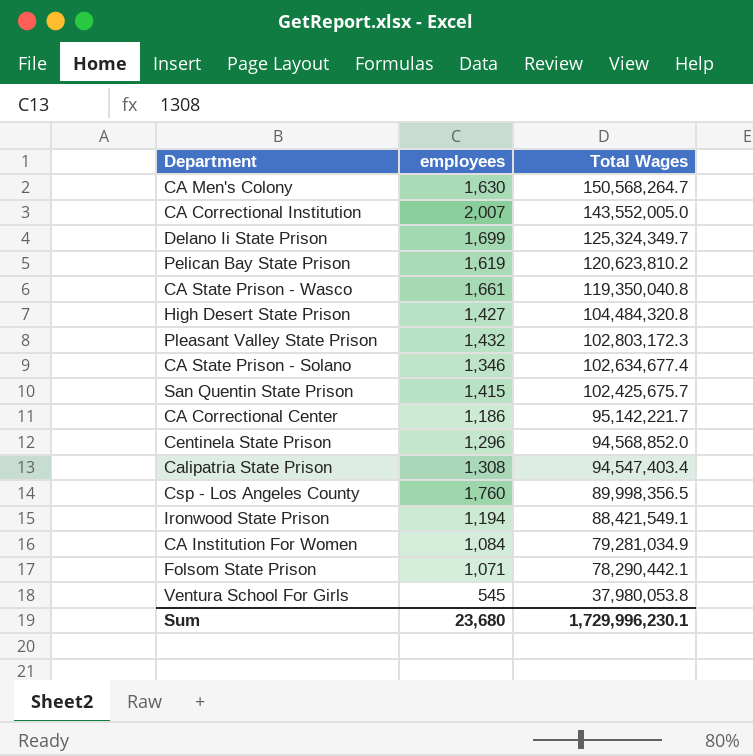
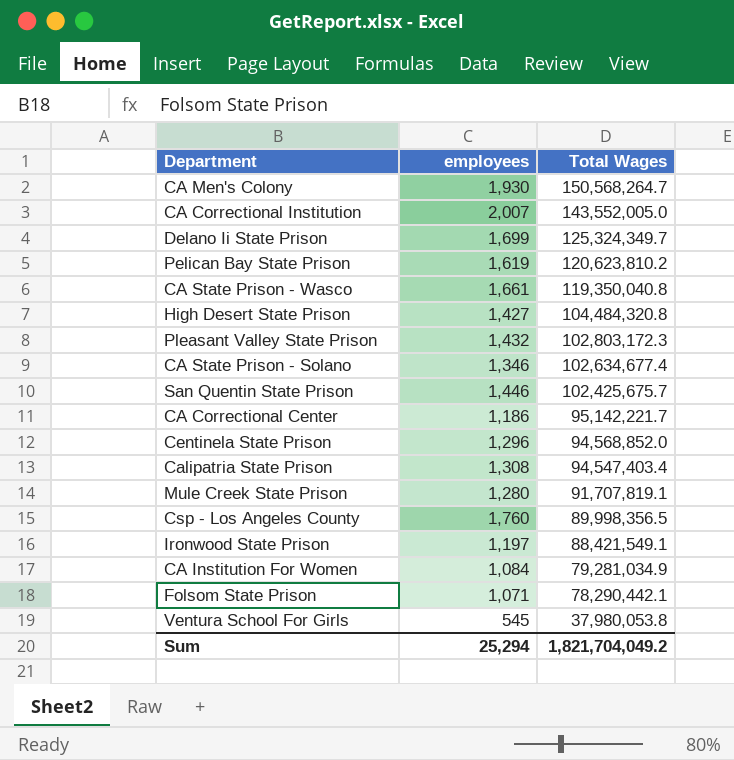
CA Men's Colony | employees: 1,630 -> 1,930
San Quentin State Prison | employees: 1,415 -> 1,446
row Mule Creek State Prison: none -> 1,280 | 91,707,819.1
Ironwood State Prison | employees: 1,194 -> 1,197
Sum | employees: 23,680 -> 25,294
Sum | Total Wages: 1,729,996,230.1 -> 1,821,704,049.2

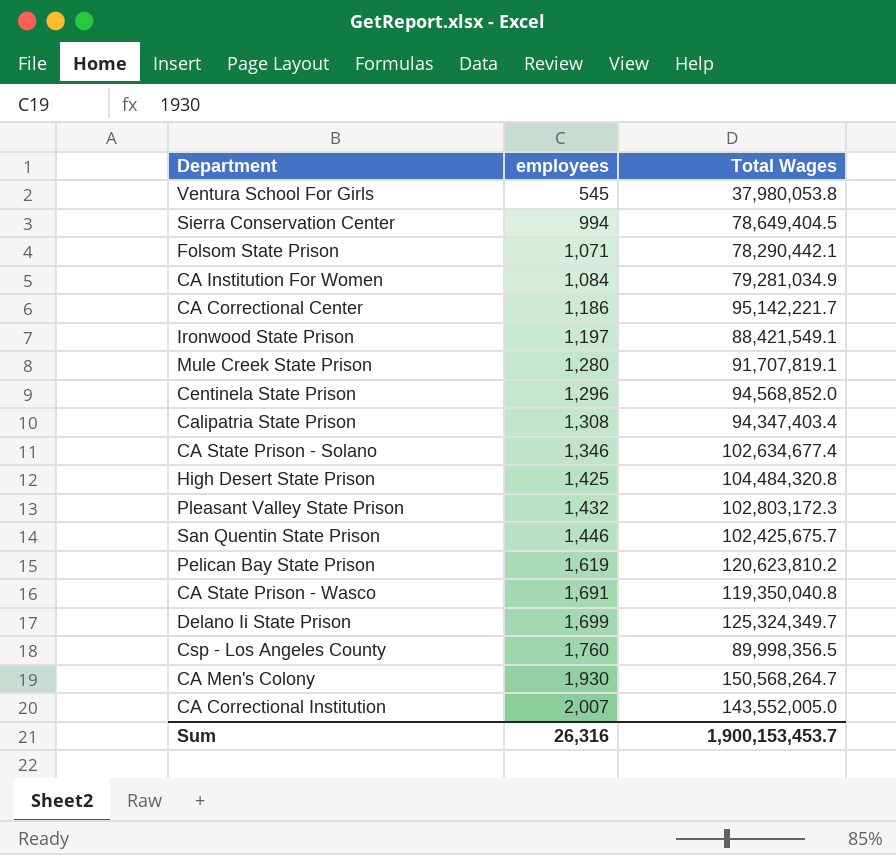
row order: Total Wages descending -> employees ascending
row Sierra Conservation Center: none -> 994 | 78,649,404.5
Calipatria State Prison | Total Wages: 94,547,403.4 -> 94,347,403.4
High Desert State Prison | employees: 1,427 -> 1,425
CA State Prison - Wasco | employees: 1,661 -> 1,691
Sum | employees: 25,294 -> 26,316
Sum | Total Wages: 1,821,704,049.2 -> 1,900,153,453.7

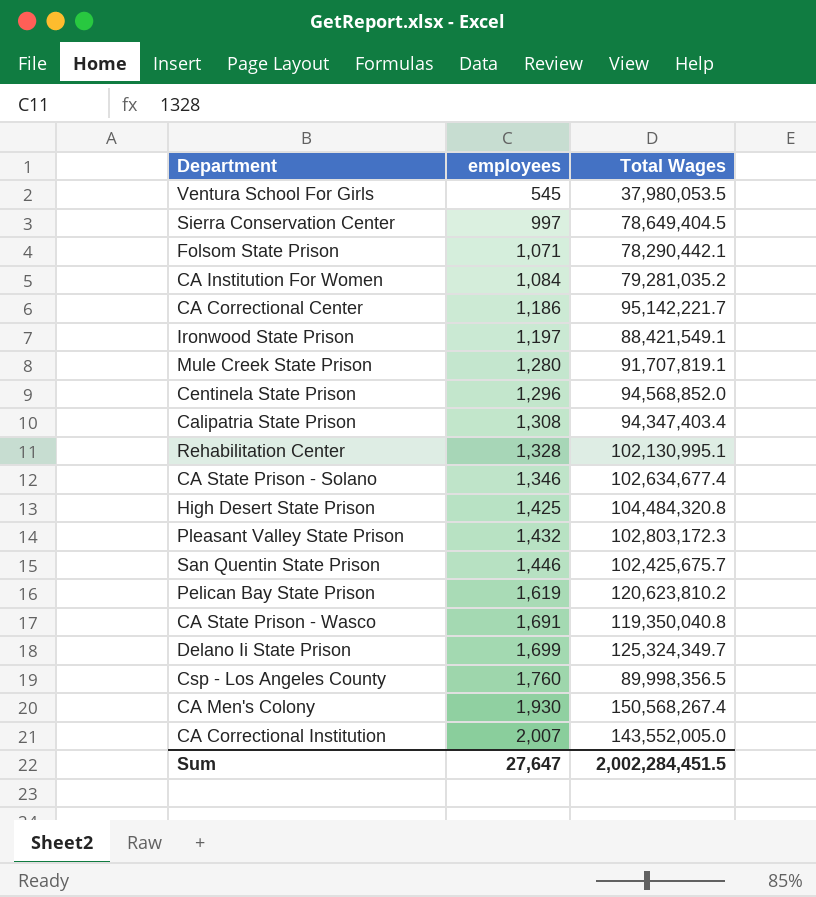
Ventura School For Girls | Total Wages: 37,980,053.8 -> 37,980,053.5
Sierra Conservation Center | employees: 994 -> 997
CA Institution For Women | Total Wages: 79,281,034.9 -> 79,281,035.2
row Rehabilitation Center: none -> 1,328 | 102,130,995.1
CA Men's Colony | Total Wages: 150,568,264.7 -> 150,568,267.4
Sum | employees: 26,316 -> 27,647
Sum | Total Wages: 1,900,153,453.7 -> 2,002,284,451.5

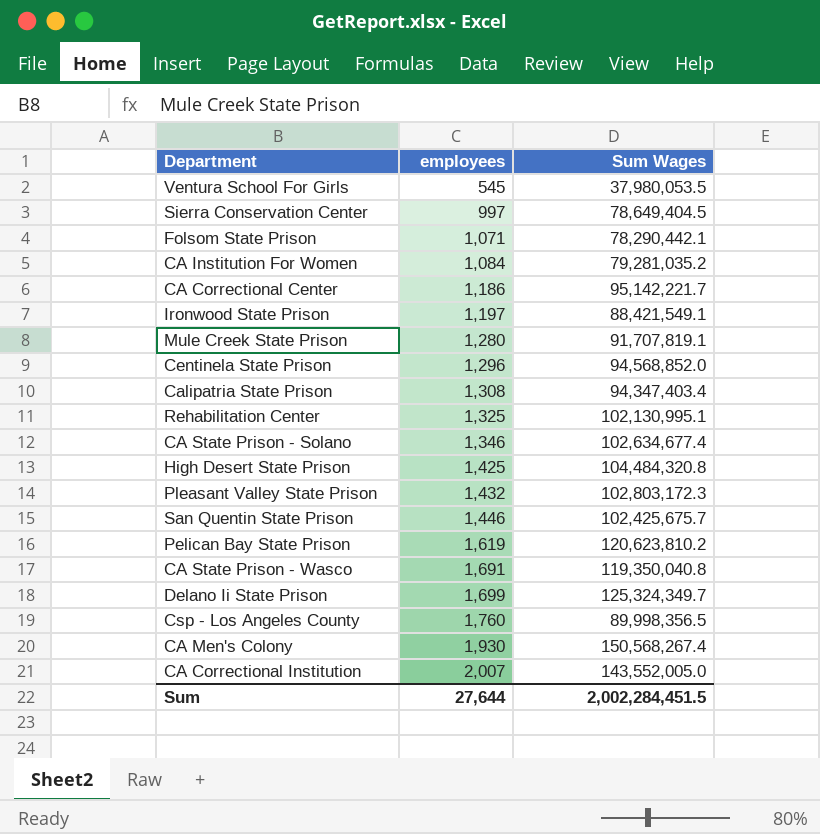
column name: Total Wages -> Sum Wages
Rehabilitation Center | employees: 1,328 -> 1,325
Sum | employees: 27,647 -> 27,644

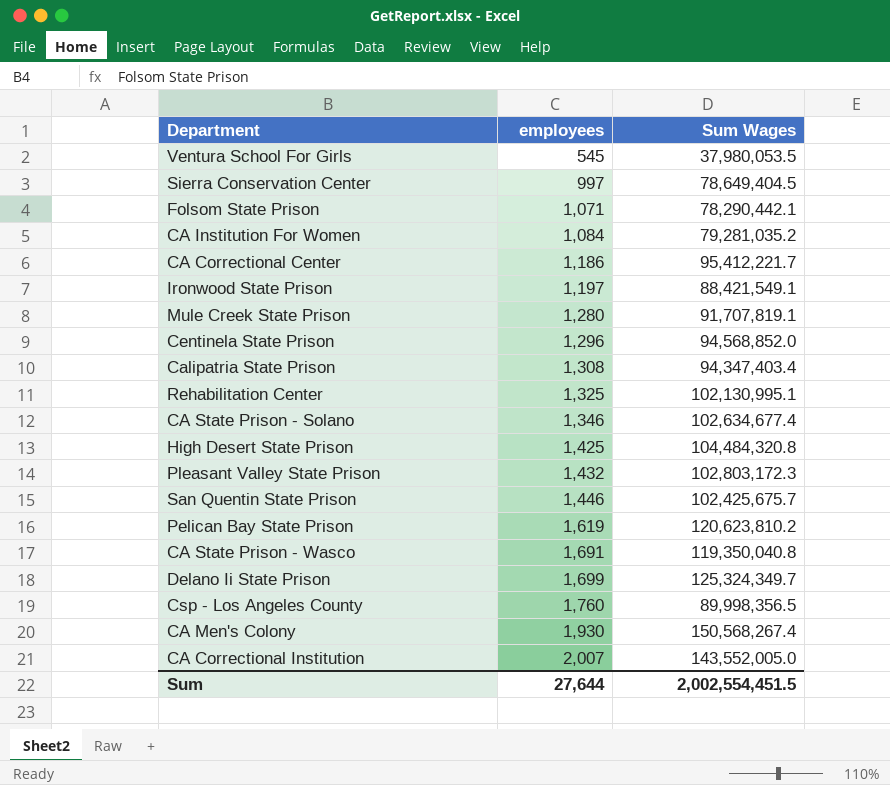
CA Correctional Center | Sum Wages: 95,142,221.7 -> 95,412,221.7
Sum | Sum Wages: 2,002,284,451.5 -> 2,002,554,451.5

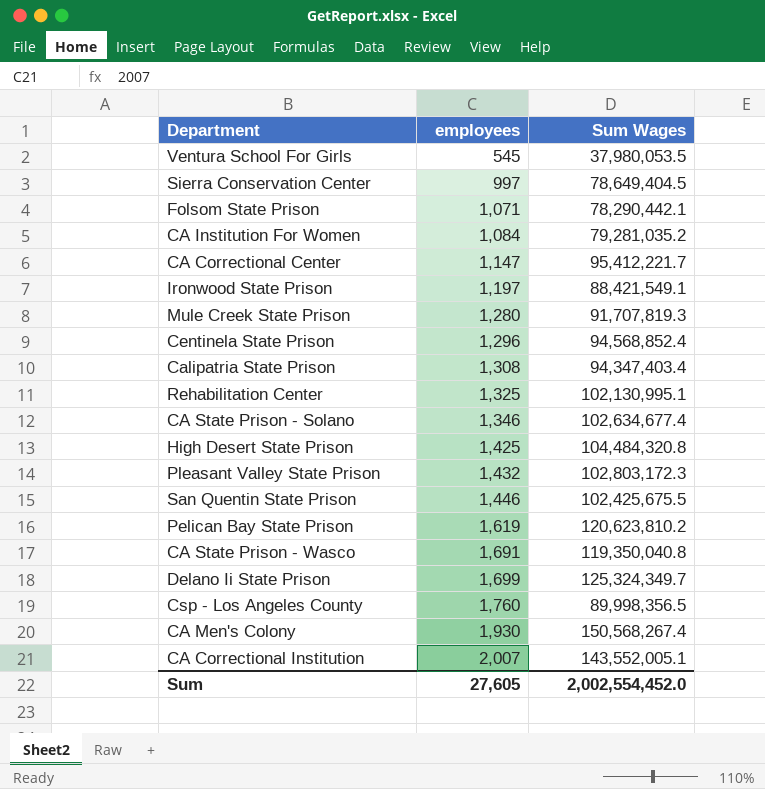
CA Correctional Center | employees: 1,186 -> 1,147
Mule Creek State Prison | Sum Wages: 91,707,819.1 -> 91,707,819.3
Centinela State Prison | Sum Wages: 94,568,852.0 -> 94,568,852.4
San Quentin State Prison | Sum Wages: 102,425,675.7 -> 102,425,675.5
CA Correctional Institution | Sum Wages: 143,552,005.0 -> 143,552,005.1
Sum | employees: 27,644 -> 27,605
Sum | Sum Wages: 2,002,554,451.5 -> 2,002,554,452.0

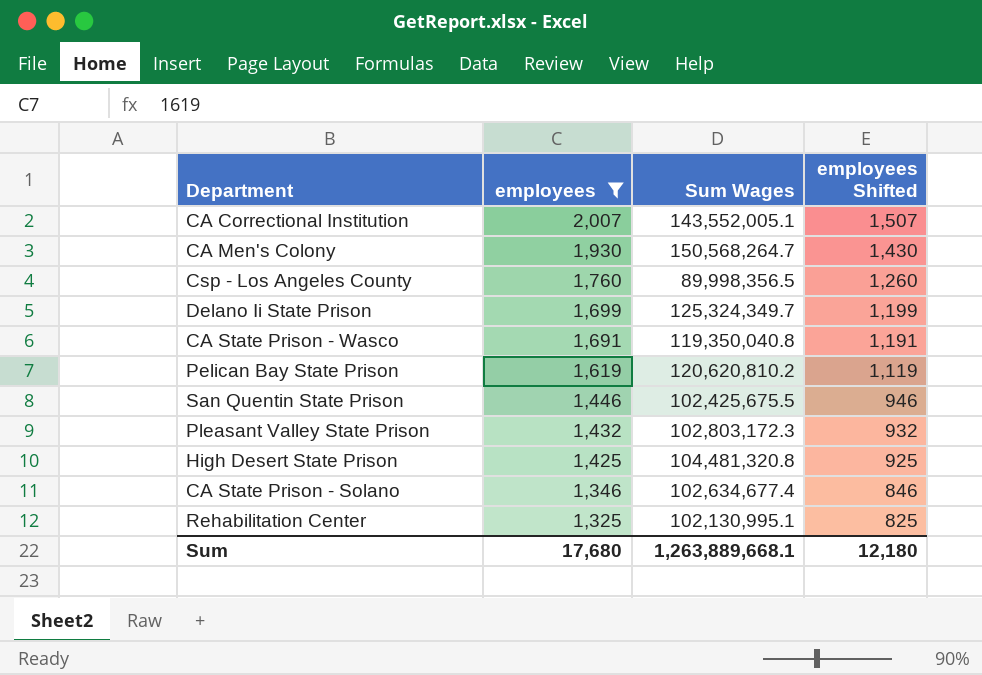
filter: none -> employees >= 1,325
row order: employees ascending -> employees descending
column employees Shifted | formula: none -> [employees] - 500
CA Men's Colony | Sum Wages: 150,568,267.4 -> 150,568,264.7
Pelican Bay State Prison | Sum Wages: 120,623,810.2 -> 120,620,810.2
High Desert State Prison | Sum Wages: 104,484,320.8 -> 104,481,320.8
Sum | employees: 27,605 -> 17,680
Sum | Sum Wages: 2,002,554,452.0 -> 1,263,889,668.1

